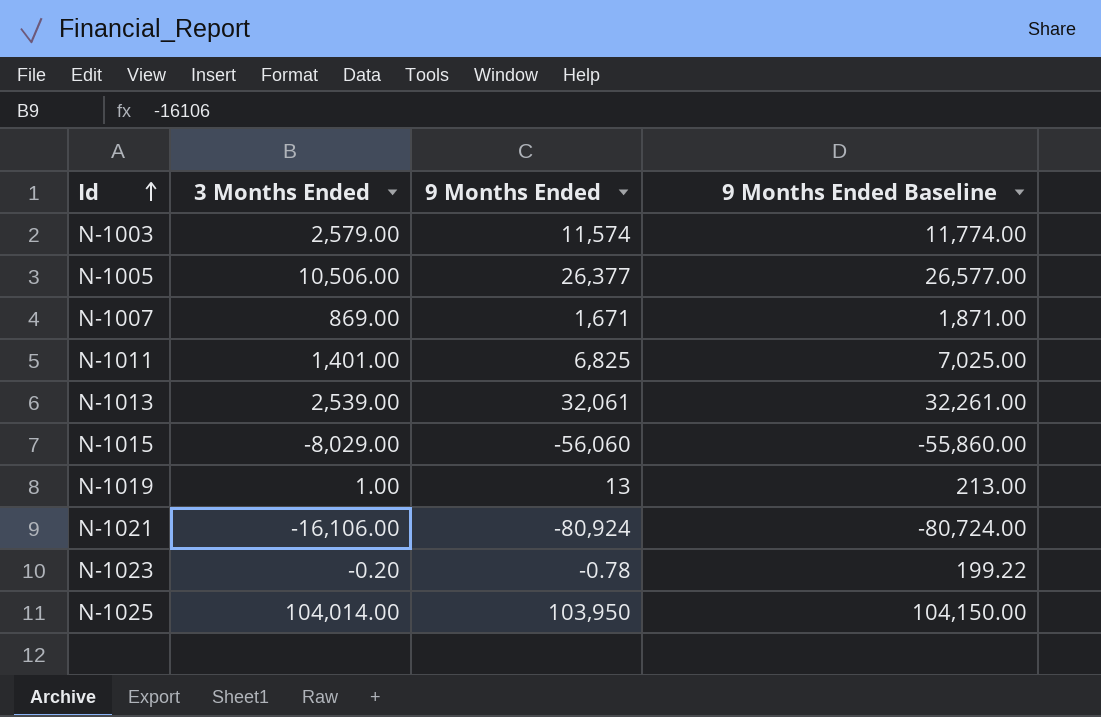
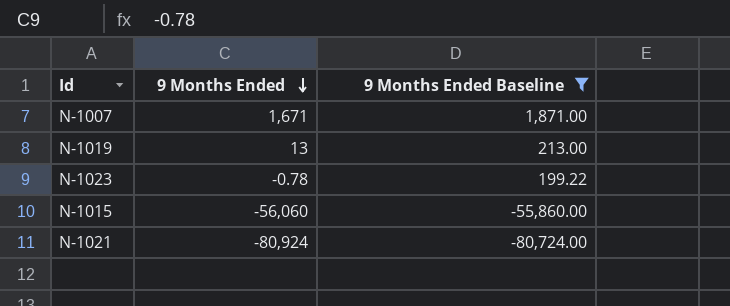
filter: none -> 9 Months Ended Baseline <= 1,871.00
row order: Id ascending -> 9 Months Ended descending
column 3 Months Ended | position: 2 -> none

